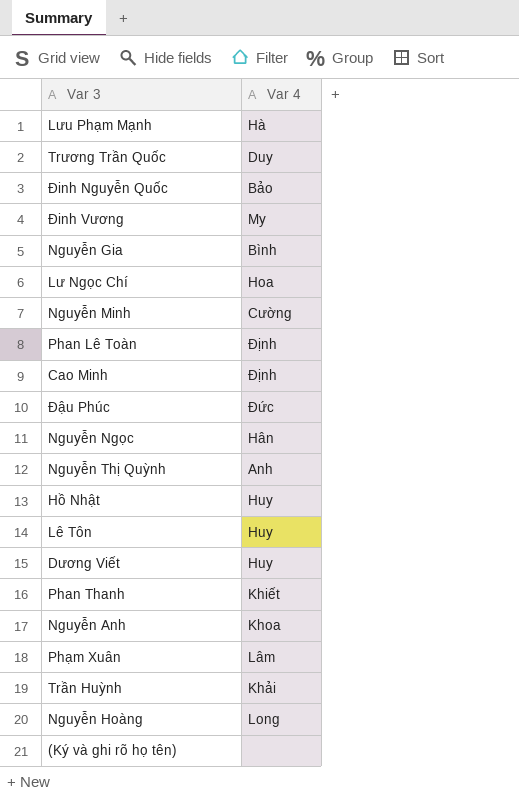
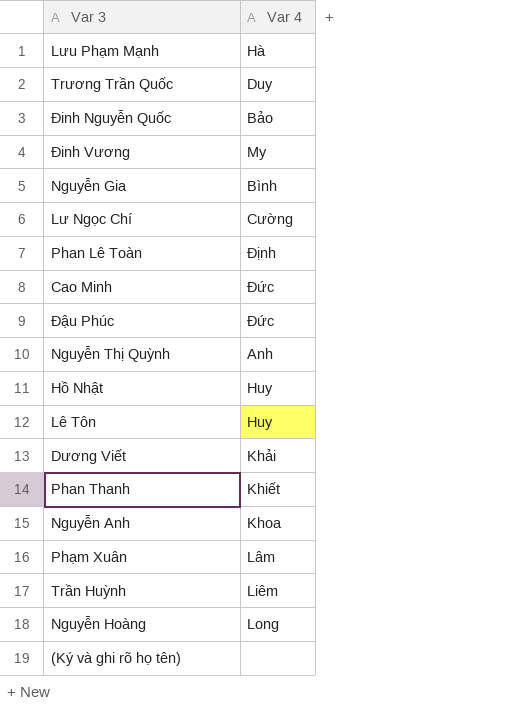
row Nguyễn Minh: Cường -> none
row Nguyễn Ngọc: Hân -> none
Lư Ngọc Chí | Var 4: Hoa -> Cường
Cao Minh | Var 4: Định -> Đức
Dương Viết | Var 4: Huy -> Khải
Trần Huỳnh | Var 4: Khải -> Liêm

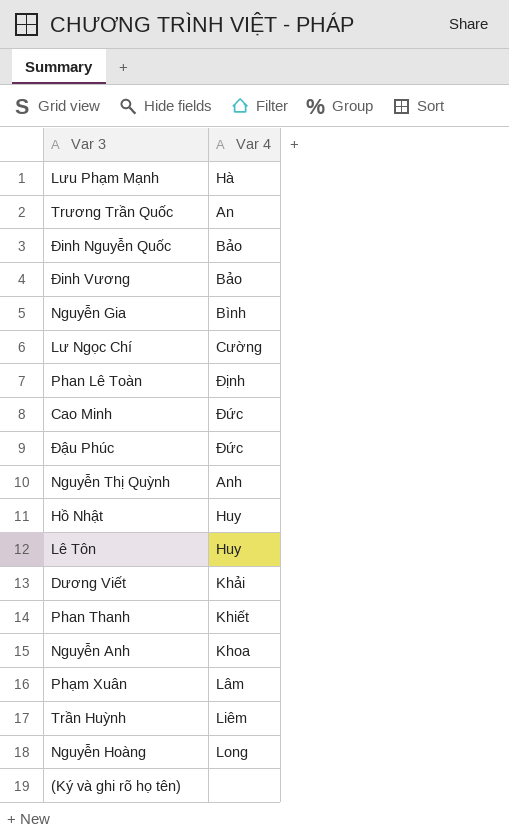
Trương Trần Quốc | Var 4: Duy -> An
Đinh Vương | Var 4: My -> Bảo

